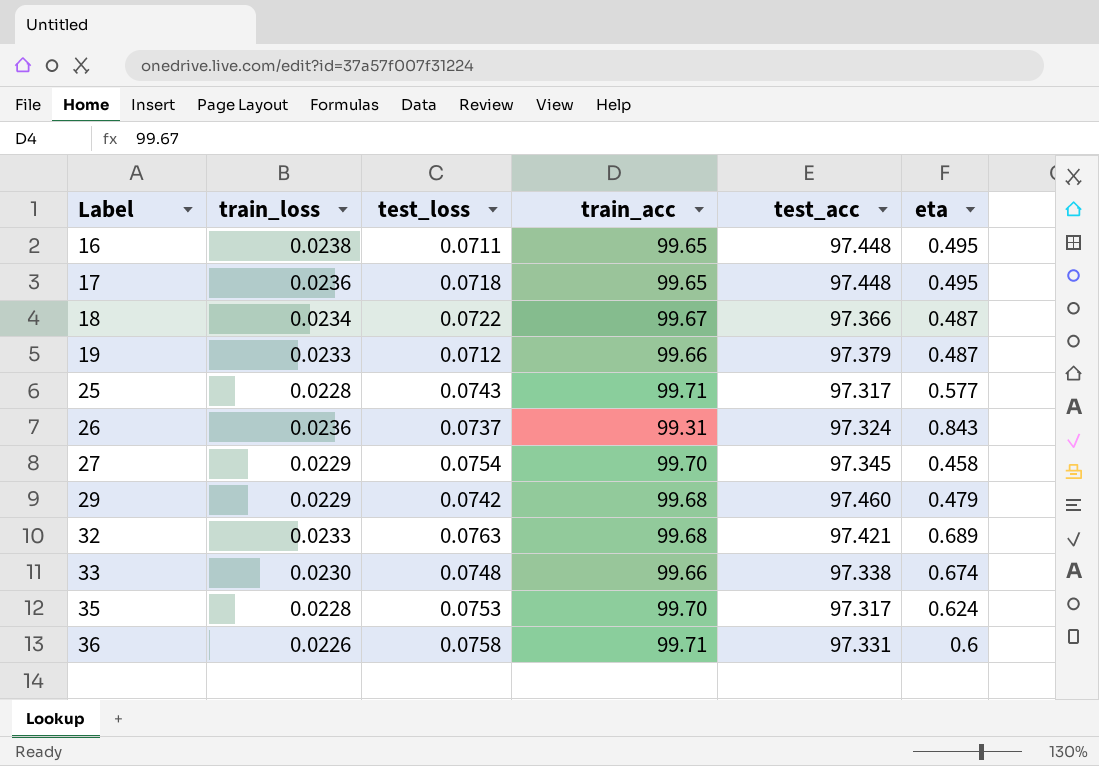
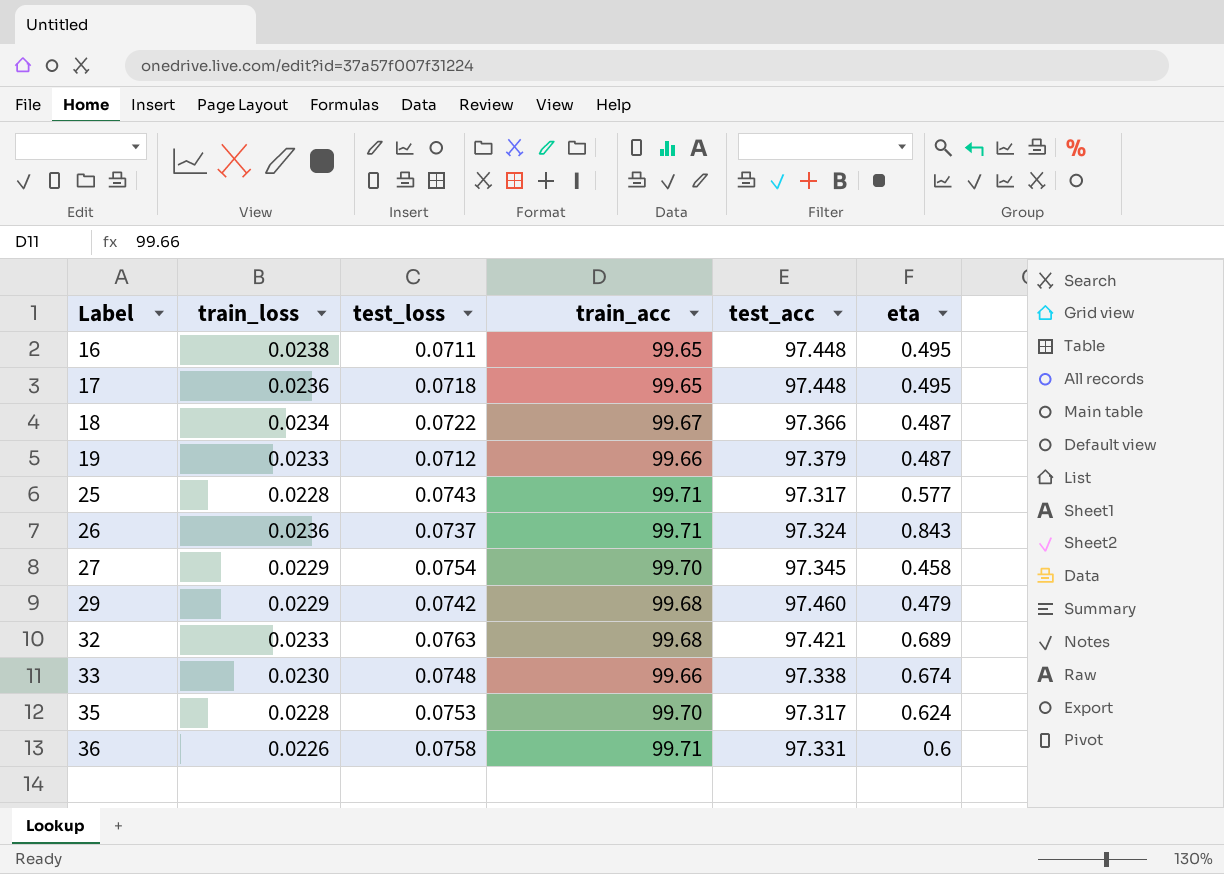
26 | train_acc: 99.31 -> 99.71

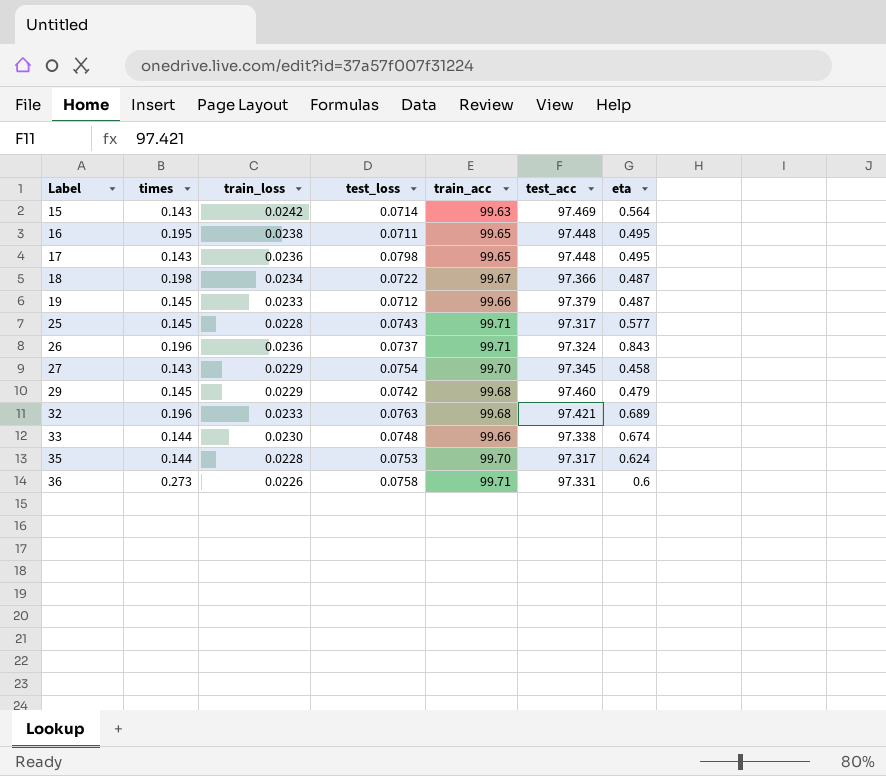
column times | position: none -> 2
row 15: none -> 0.143 | 0.0242 | 0.0714 | 99.63 | 97.469 | 0.564
17 | test_loss: 0.0718 -> 0.0798

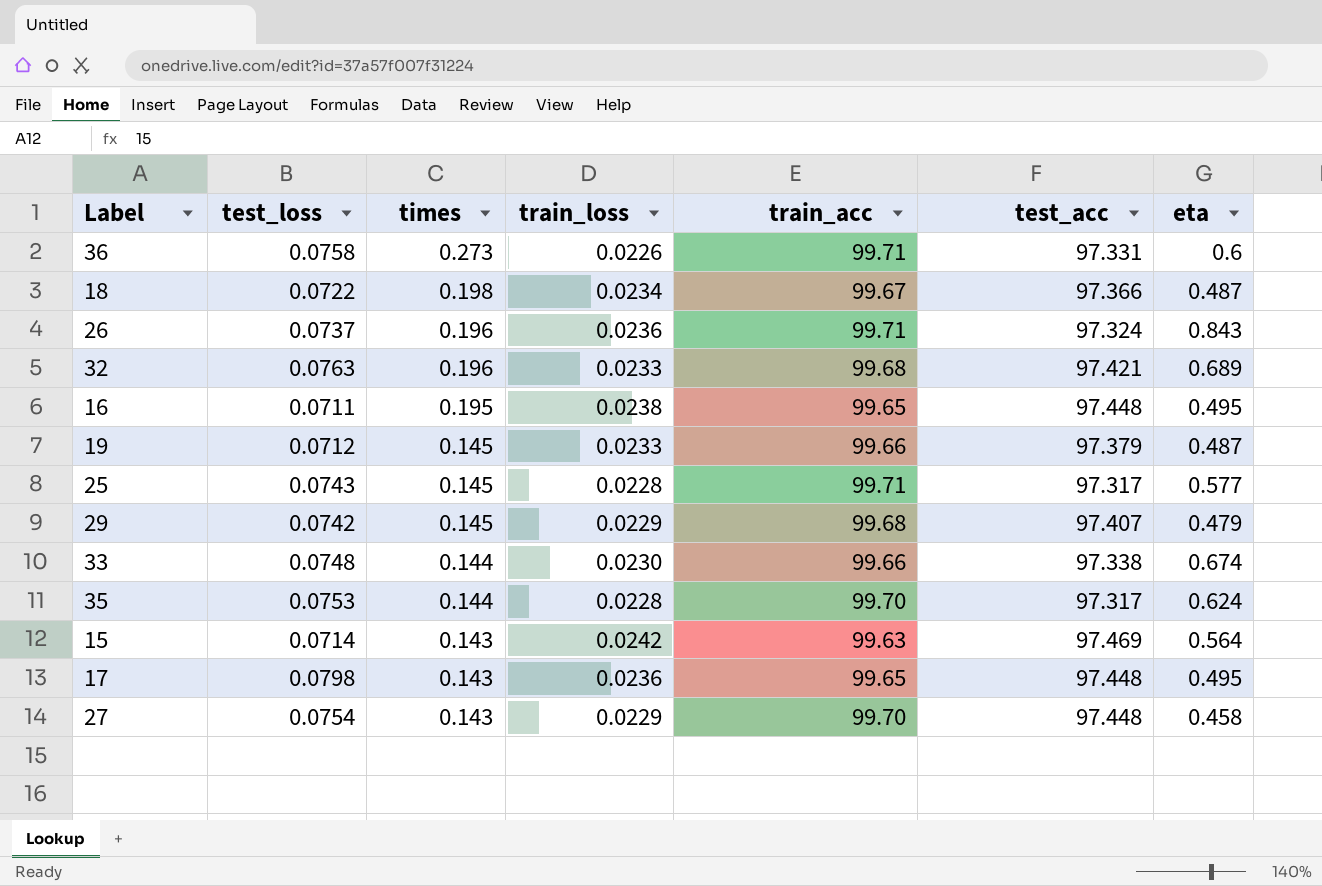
row order: Label ascending -> times descending
column test_loss | position: 4 -> 2
29 | test_acc: 97.460 -> 97.407
27 | test_acc: 97.345 -> 97.448

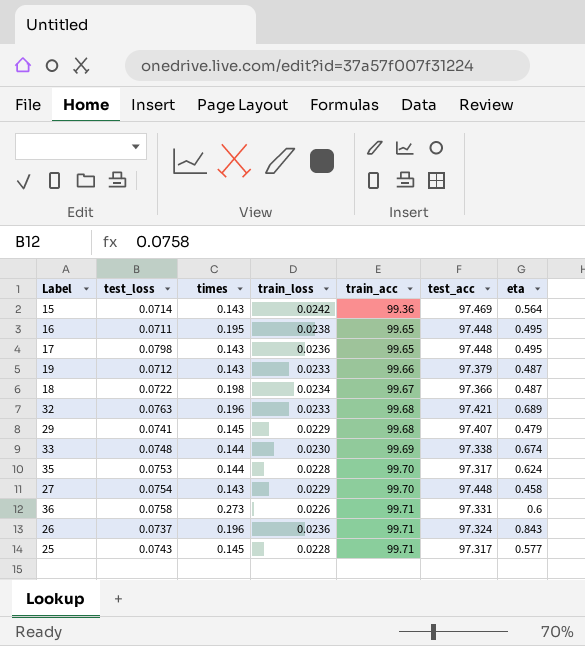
row order: times descending -> train_acc ascending
15 | train_acc: 99.63 -> 99.36
19 | times: 0.145 -> 0.143
29 | test_loss: 0.0742 -> 0.0741
33 | train_acc: 99.66 -> 99.69

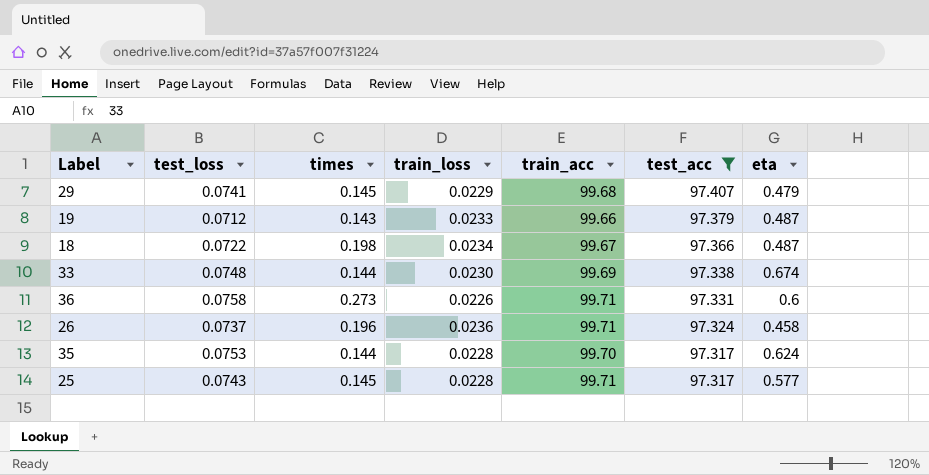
filter: none -> test_acc <= 97.407
row order: train_acc ascending -> test_acc descending
26 | eta: 0.843 -> 0.458

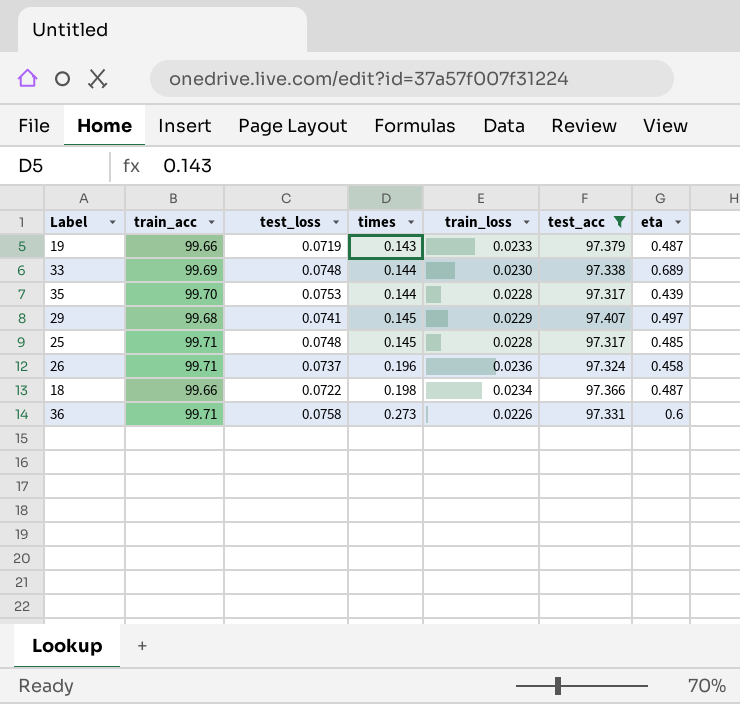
row order: test_acc descending -> times ascending
column train_acc | position: 5 -> 2
19 | test_loss: 0.0712 -> 0.0719
33 | eta: 0.674 -> 0.689
35 | eta: 0.624 -> 0.439
29 | eta: 0.479 -> 0.497
25 | test_loss: 0.0743 -> 0.0748
25 | eta: 0.577 -> 0.485
18 | train_acc: 99.67 -> 99.66

